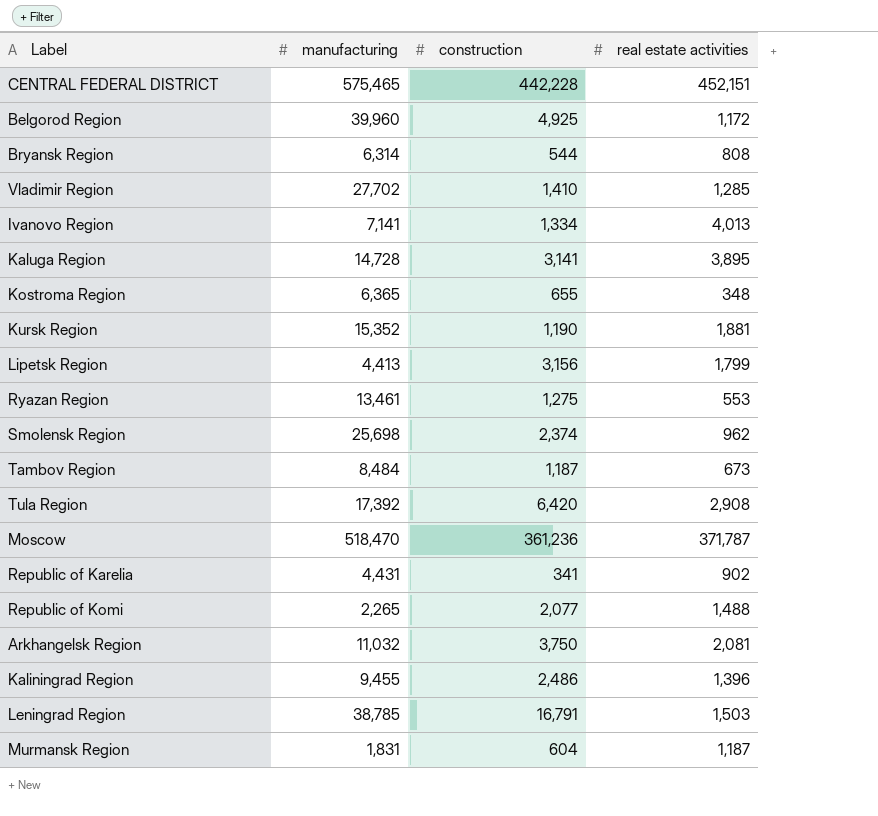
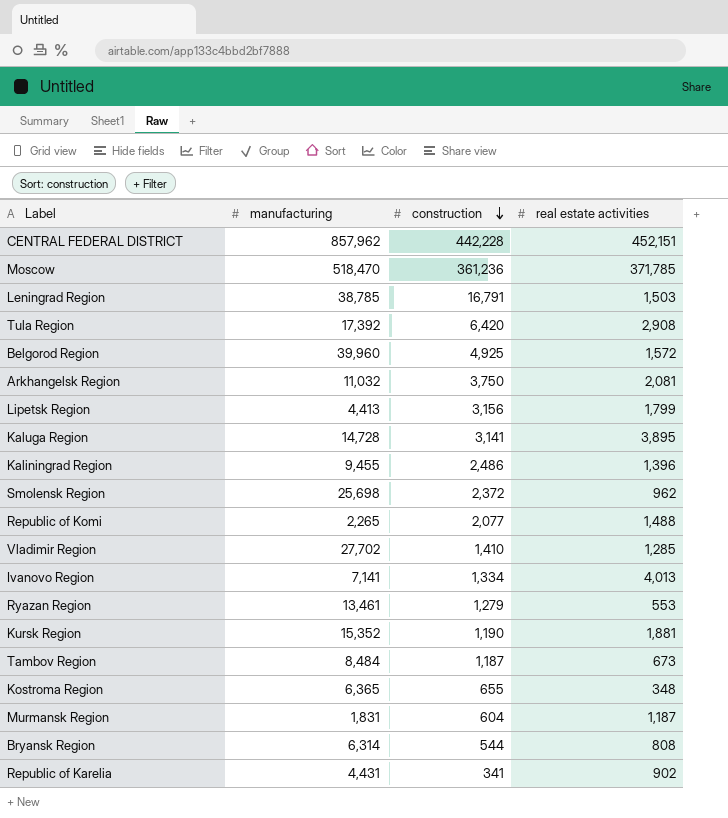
row order: none -> construction descending
CENTRAL FEDERAL DISTRICT | manufacturing: 575,465 -> 857,962
Moscow | real estate activities: 371,787 -> 371,785
Belgorod Region | real estate activities: 1,172 -> 1,572
Smolensk Region | construction: 2,374 -> 2,372
Ryazan Region | construction: 1,275 -> 1,279

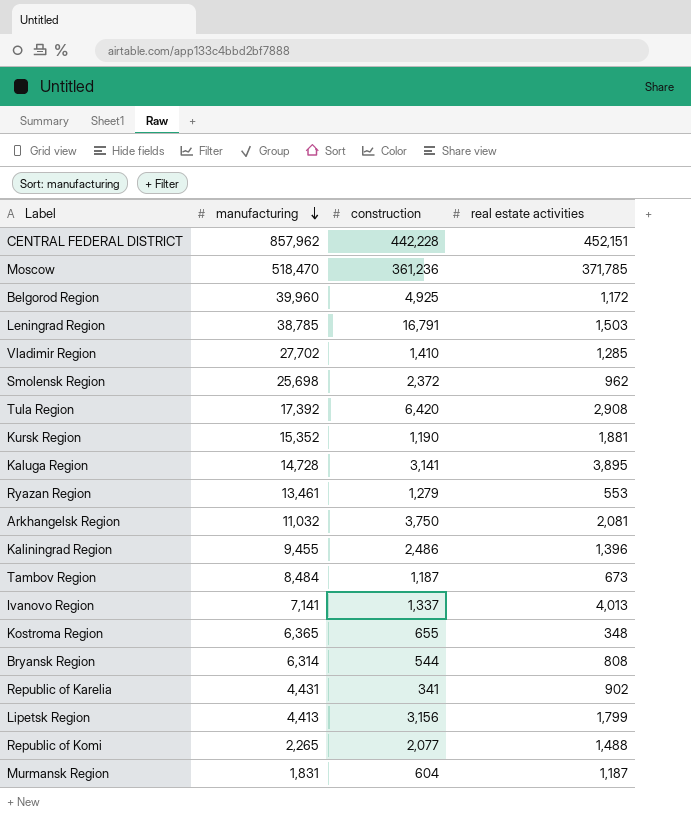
row order: construction descending -> manufacturing descending
Belgorod Region | real estate activities: 1,572 -> 1,172
Ivanovo Region | construction: 1,334 -> 1,337

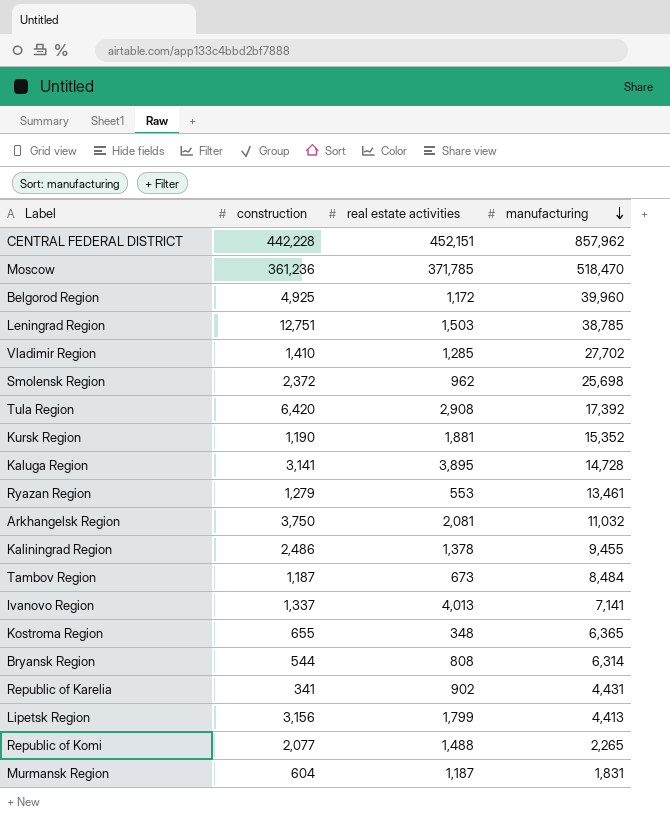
column manufacturing | position: 2 -> 4
Leningrad Region | construction: 16,791 -> 12,751
Kaliningrad Region | real estate activities: 1,396 -> 1,378

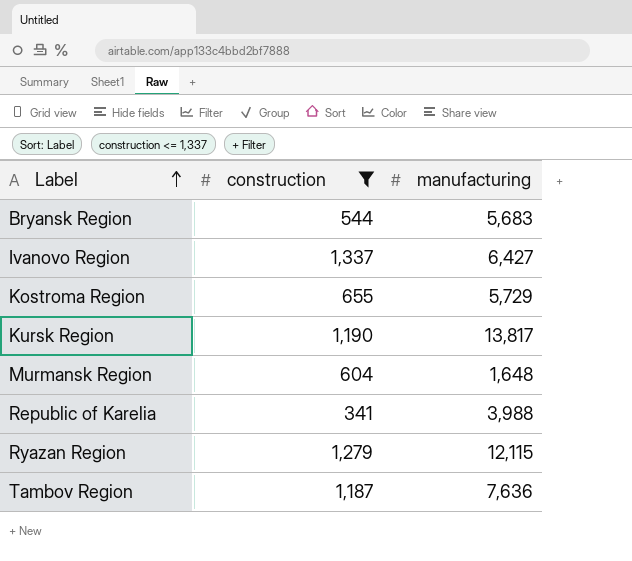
filter: none -> construction <= 1,337
row order: manufacturing descending -> Label ascending
column real estate activities | position: 3 -> none
Bryansk Region | manufacturing: 6,314 -> 5,683
Ivanovo Region | manufacturing: 7,141 -> 6,427
Kostroma Region | manufacturing: 6,365 -> 5,729
Kursk Region | manufacturing: 15,352 -> 13,817
Murmansk Region | manufacturing: 1,831 -> 1,648
Republic of Karelia | manufacturing: 4,431 -> 3,988
Ryazan Region | manufacturing: 13,461 -> 12,115
Tambov Region | manufacturing: 8,484 -> 7,636

